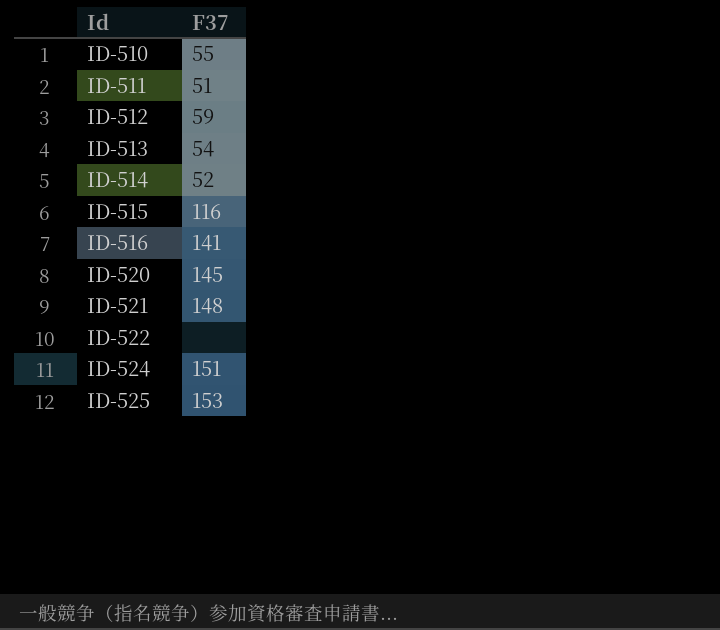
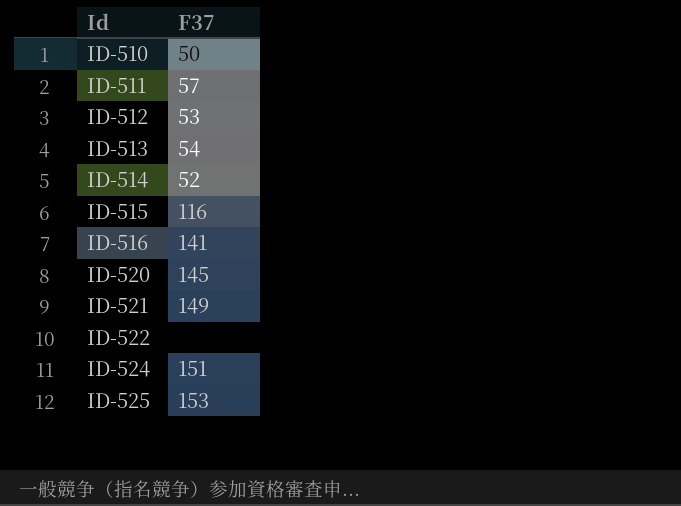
ID-510 | F37: 55 -> 50
ID-511 | F37: 51 -> 57
ID-512 | F37: 59 -> 53
ID-521 | F37: 148 -> 149

